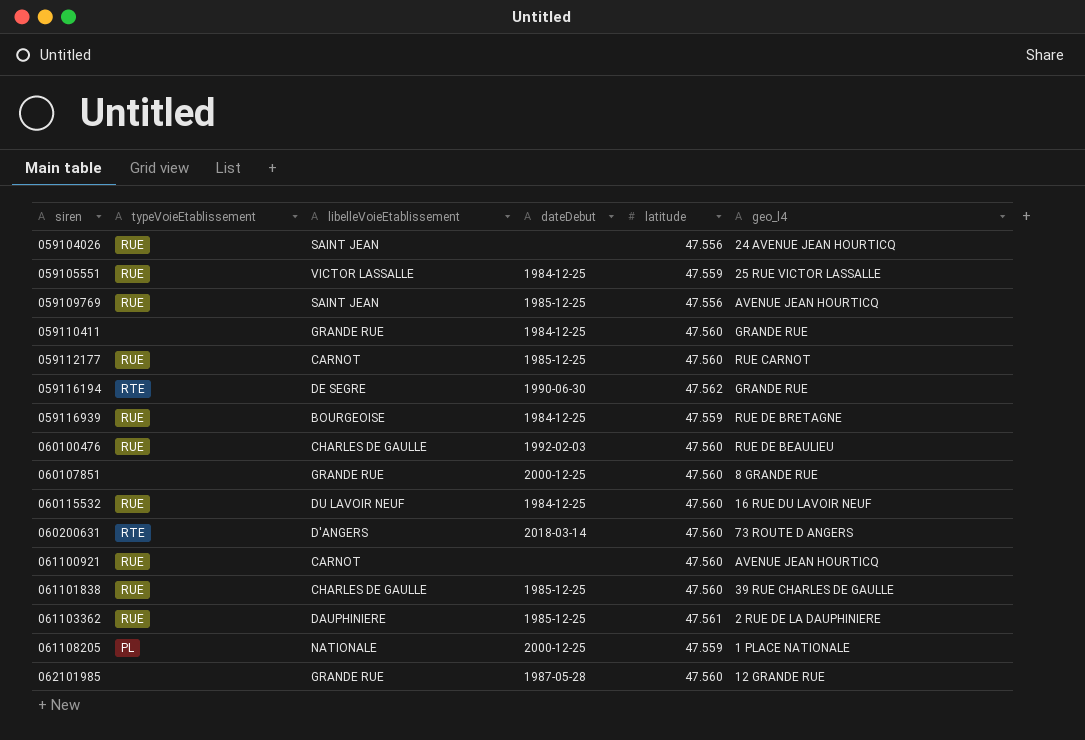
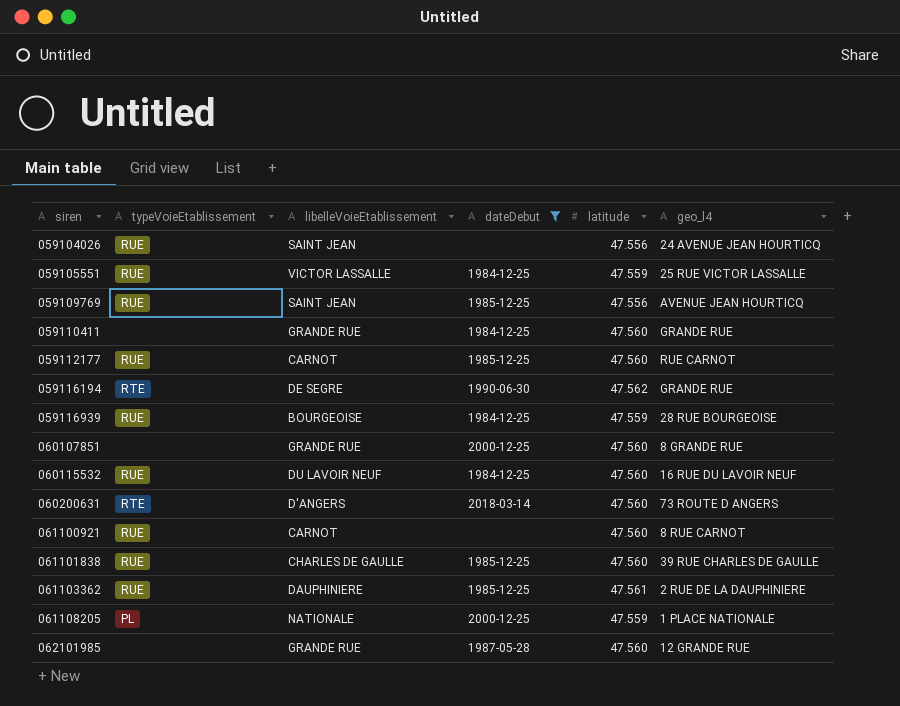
filter: none -> dateDebut != 1992-02-03
059116939 | geo_l4: RUE DE BRETAGNE -> 28 RUE BOURGEOISE
061100921 | geo_l4: AVENUE JEAN HOURTICQ -> 8 RUE CARNOT

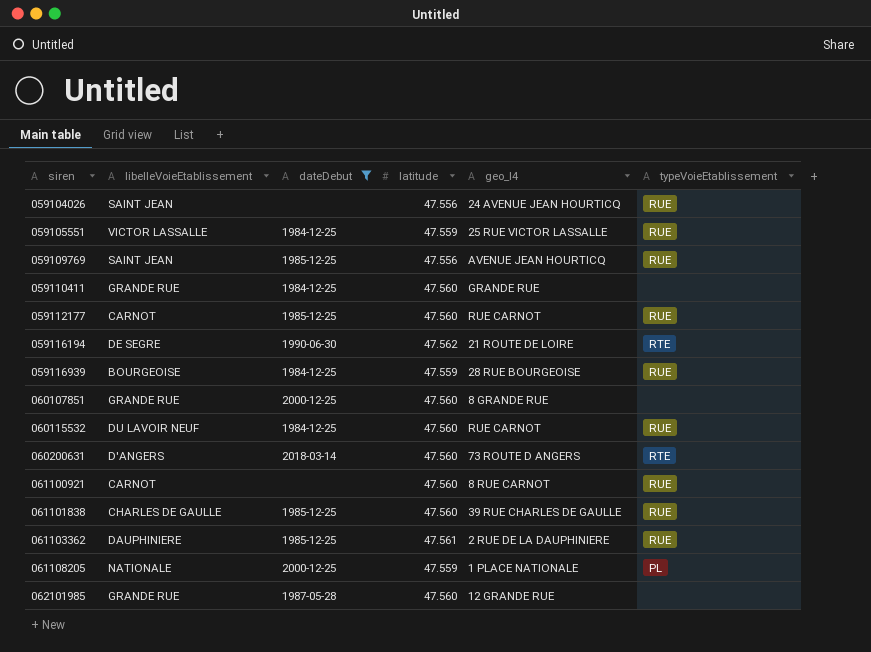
column typeVoieEtablissement | position: 2 -> 6
059116194 | geo_l4: GRANDE RUE -> 21 ROUTE DE LOIRE
060115532 | geo_l4: 16 RUE DU LAVOIR NEUF -> RUE CARNOT

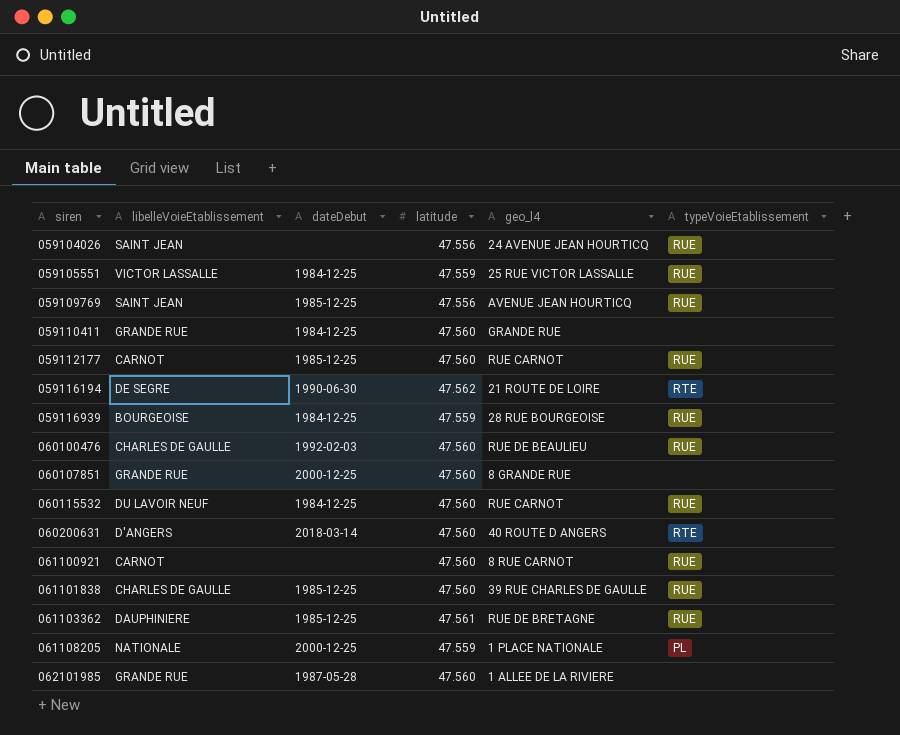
filter: dateDebut != 1992-02-03 -> none
060200631 | geo_l4: 73 ROUTE D ANGERS -> 40 ROUTE D ANGERS
061103362 | geo_l4: 2 RUE DE LA DAUPHINIERE -> RUE DE BRETAGNE
062101985 | geo_l4: 12 GRANDE RUE -> 1 ALLEE DE LA RIVIERE

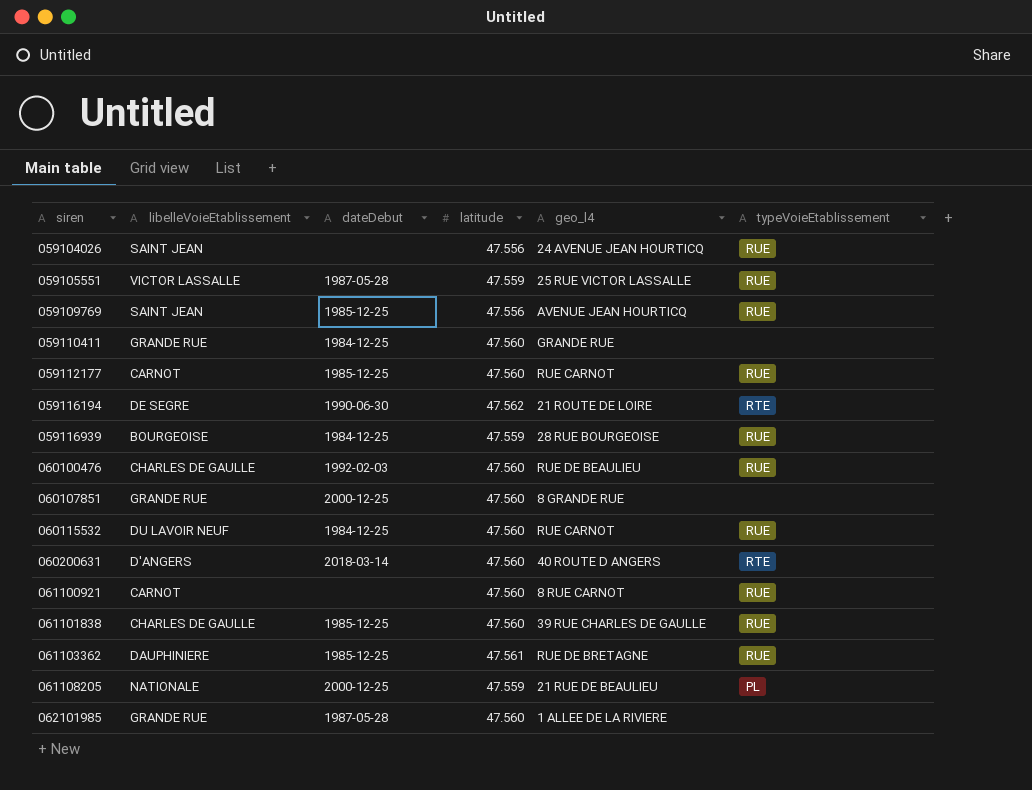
059105551 | dateDebut: 1984-12-25 -> 1987-05-28
061108205 | geo_l4: 1 PLACE NATIONALE -> 21 RUE DE BEAULIEU

